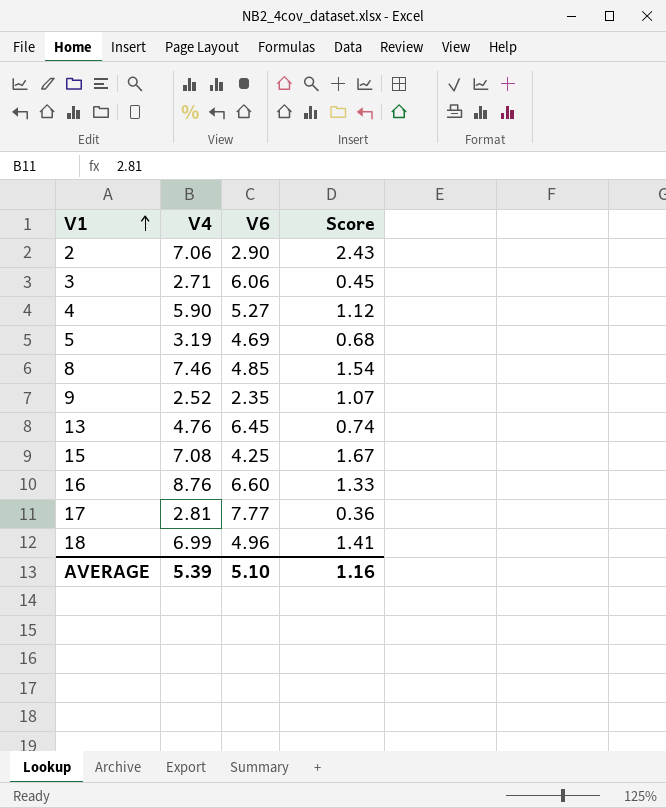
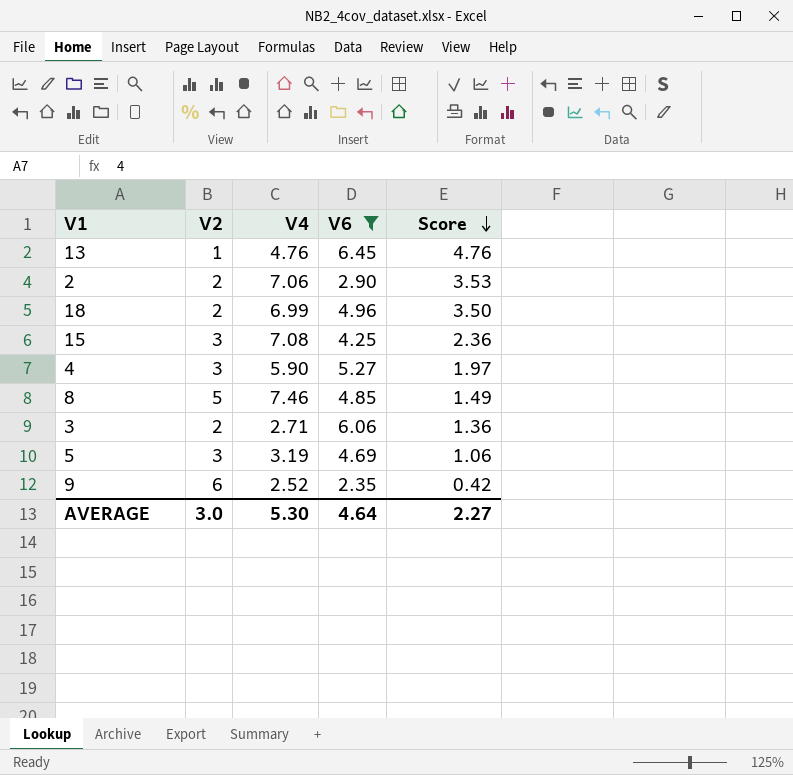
filter: none -> V6 <= 6.45
row order: V1 ascending -> Score descending
column V2 | position: none -> 2
column Score | formula: [V4] / [V6] -> [V4] / [V2]
AVERAGE | V4: 5.39 -> 5.30
AVERAGE | V6: 5.10 -> 4.64
AVERAGE | Score: 1.16 -> 2.27

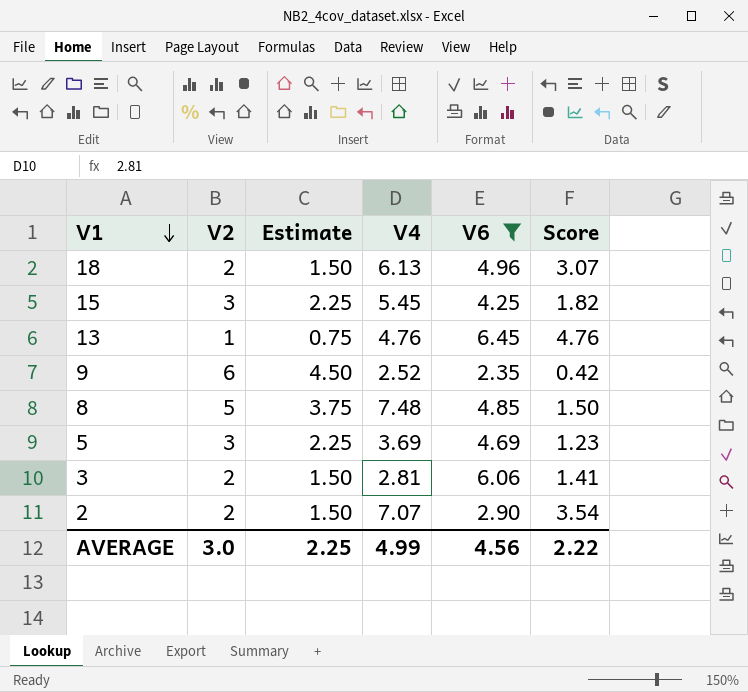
row order: Score descending -> V1 descending
column Estimate | formula: none -> [V2] * 0.75
row 4: 3 | 5.90 | 5.27 | 1.97 -> none
18 | V4: 6.99 -> 6.13
18 | Score: 3.50 -> 3.07
15 | V4: 7.08 -> 5.45
15 | Score: 2.36 -> 1.82
8 | V4: 7.46 -> 7.48
8 | Score: 1.49 -> 1.50
5 | V4: 3.19 -> 3.69
5 | Score: 1.06 -> 1.23
3 | V4: 2.71 -> 2.81
3 | Score: 1.36 -> 1.41
2 | V4: 7.06 -> 7.07
2 | Score: 3.53 -> 3.54
AVERAGE | V4: 5.30 -> 4.99
AVERAGE | V6: 4.64 -> 4.56
AVERAGE | Score: 2.27 -> 2.22

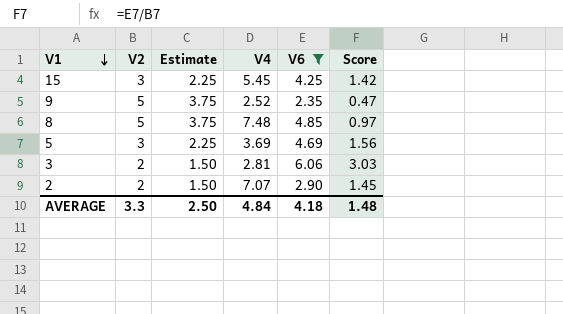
column Score | formula: [V4] / [V2] -> [V6] / [V2]
row 18: 2 | 1.50 | 6.13 | 4.96 | 3.07 -> none
row 13: 1 | 0.75 | 4.76 | 6.45 | 4.76 -> none
9 | V2: 6 -> 5
9 | Estimate: 4.50 -> 3.75
AVERAGE | V2: 3.0 -> 3.3
AVERAGE | Estimate: 2.25 -> 2.50
AVERAGE | V4: 4.99 -> 4.84
AVERAGE | V6: 4.56 -> 4.18
AVERAGE | Score: 2.22 -> 1.48

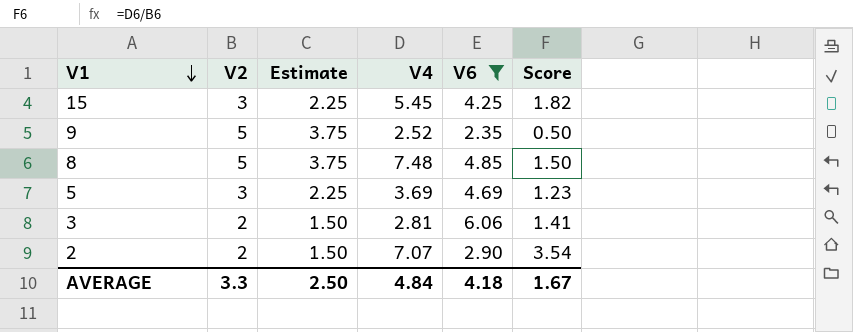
column Score | formula: [V6] / [V2] -> [V4] / [V2]
AVERAGE | Score: 1.48 -> 1.67

